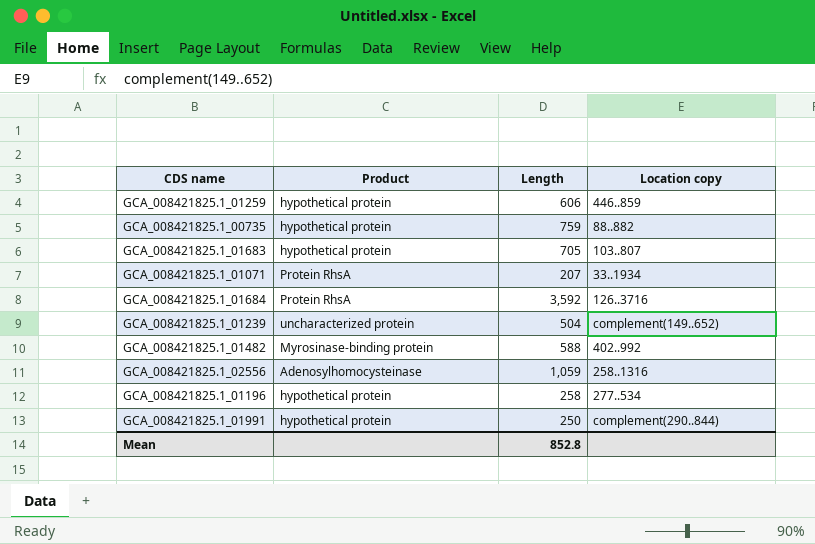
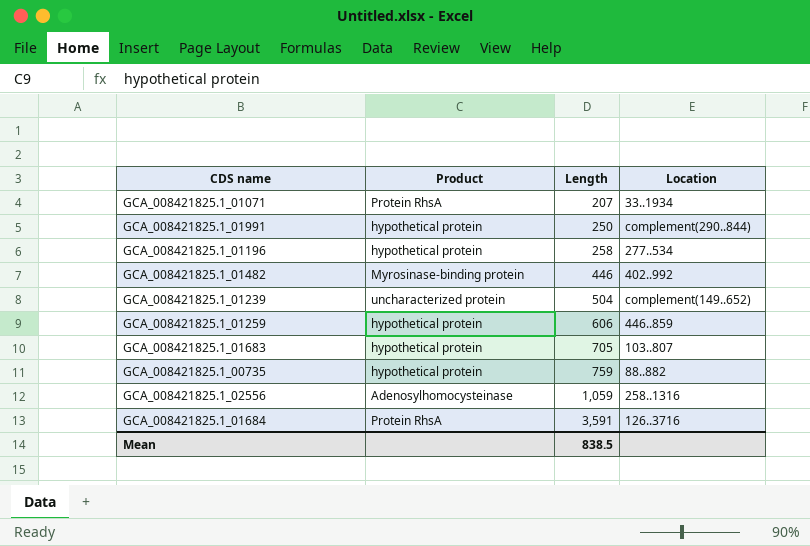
row order: none -> Length ascending
column name: Location copy -> Location
GCA_008421825.1_01482 | Length: 588 -> 446
GCA_008421825.1_01684 | Length: 3,592 -> 3,591
Mean | Length: 852.8 -> 838.5

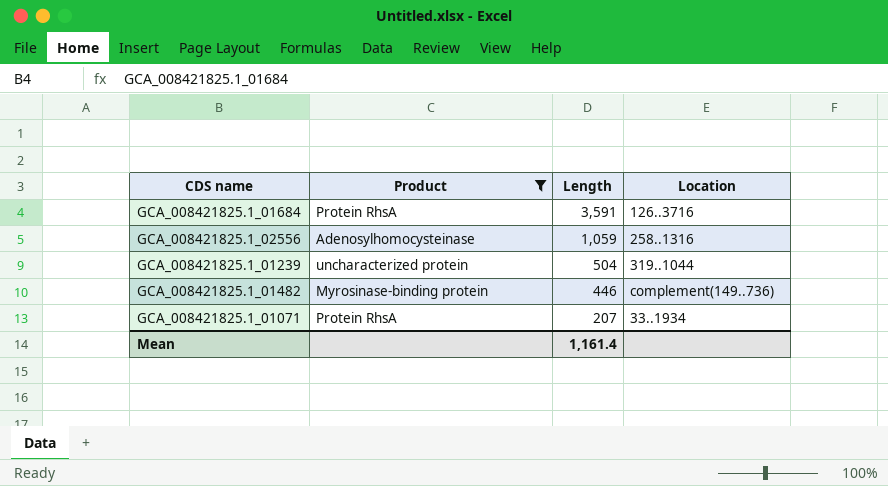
filter: none -> Product != hypothetical protein
row order: Length ascending -> Length descending
GCA_008421825.1_01239 | Location: complement(149..652) -> 319..1044
GCA_008421825.1_01482 | Location: 402..992 -> complement(149..736)
Mean | Length: 838.5 -> 1,161.4

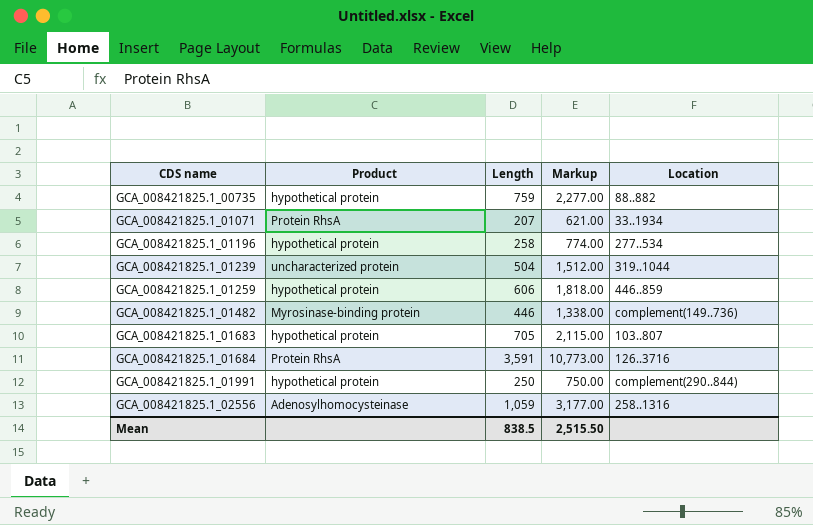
filter: Product != hypothetical protein -> none
row order: Length descending -> CDS name ascending
column Markup | formula: none -> [Length] * 3
Mean | Length: 1,161.4 -> 838.5

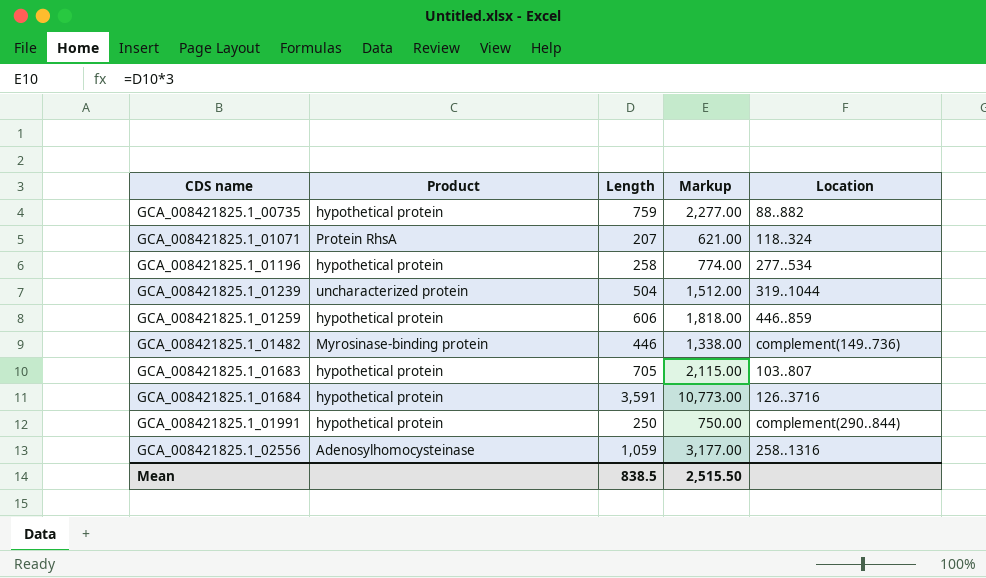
GCA_008421825.1_01071 | Location: 33..1934 -> 118..324
GCA_008421825.1_01684 | Product: Protein RhsA -> hypothetical protein

